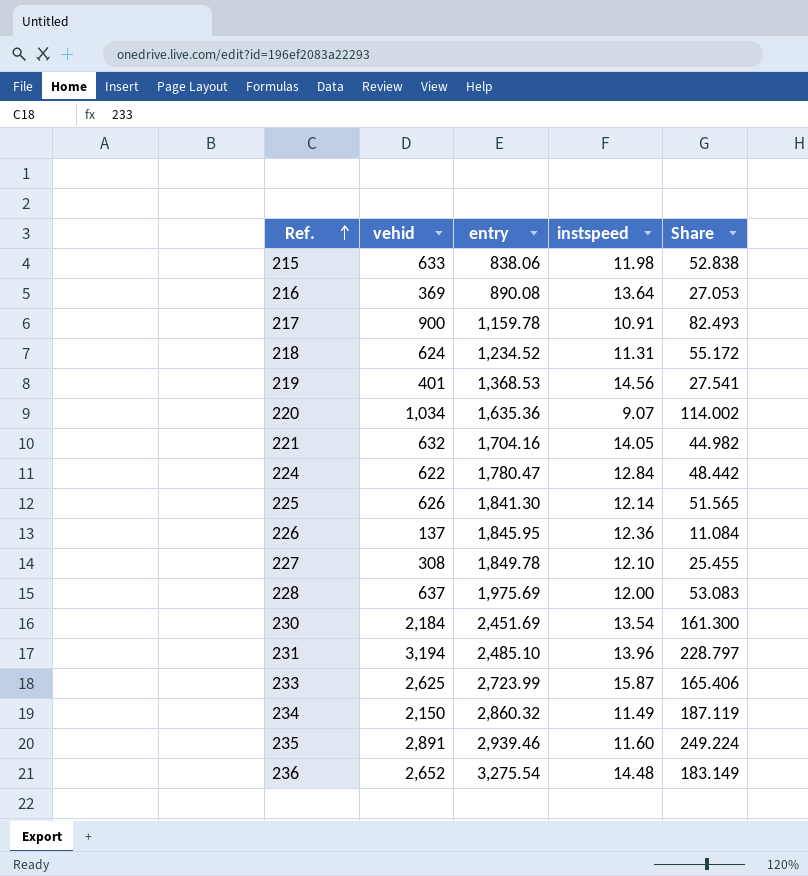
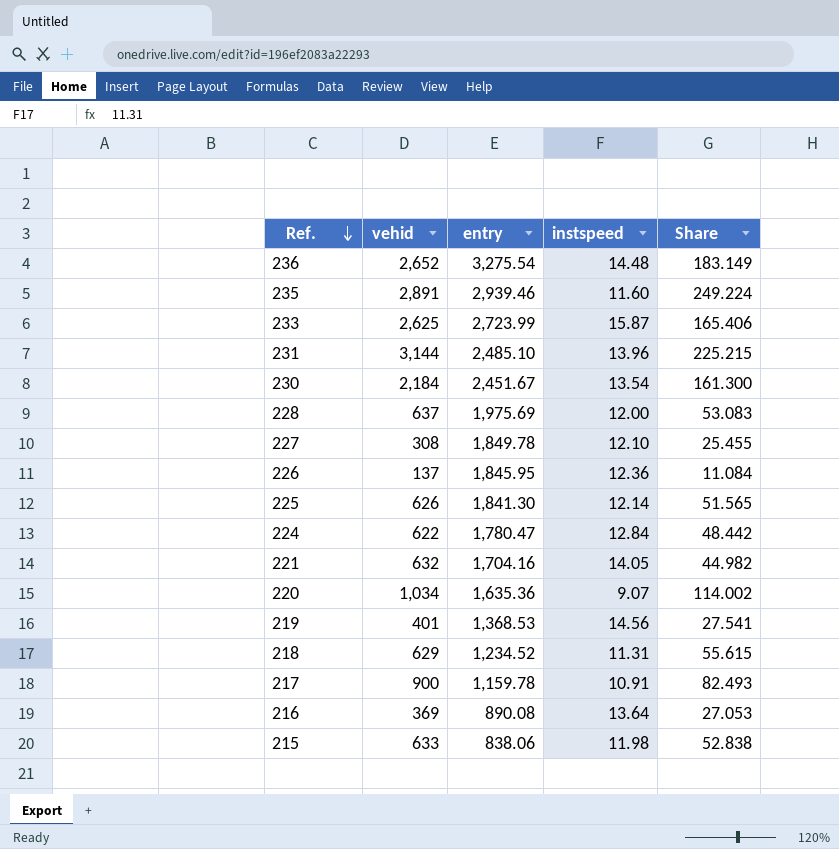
row order: Ref. ascending -> Ref. descending
row 234: 2,150 | 2,860.32 | 11.49 | 187.119 -> none
231 | vehid: 3,194 -> 3,144
231 | Share: 228.797 -> 225.215
230 | entry: 2,451.69 -> 2,451.67
218 | vehid: 624 -> 629
218 | Share: 55.172 -> 55.615

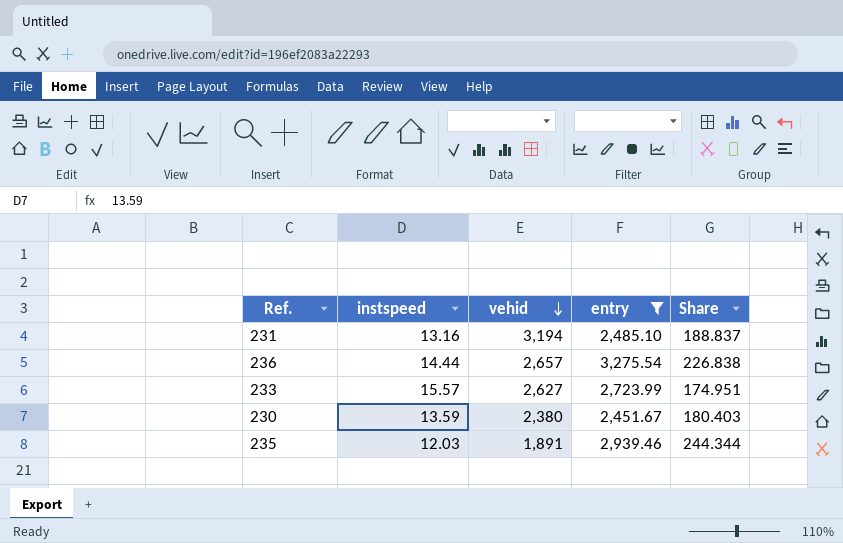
filter: none -> entry >= 2,451.67
row order: Ref. descending -> vehid descending
column instspeed | position: 4 -> 2
column Share | formula: [vehid] / [instspeed] -> [entry] / [instspeed]
231 | instspeed: 13.96 -> 13.16
231 | vehid: 3,144 -> 3,194
236 | instspeed: 14.48 -> 14.44
236 | vehid: 2,652 -> 2,657
233 | instspeed: 15.87 -> 15.57
233 | vehid: 2,625 -> 2,627
230 | instspeed: 13.54 -> 13.59
230 | vehid: 2,184 -> 2,380
235 | instspeed: 11.60 -> 12.03
235 | vehid: 2,891 -> 1,891

